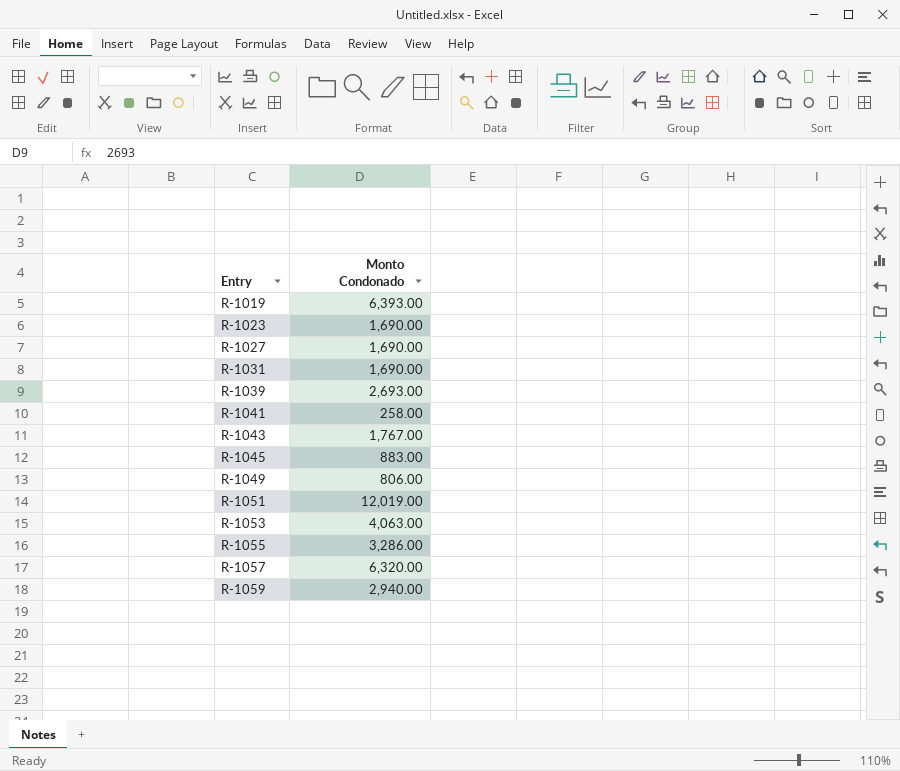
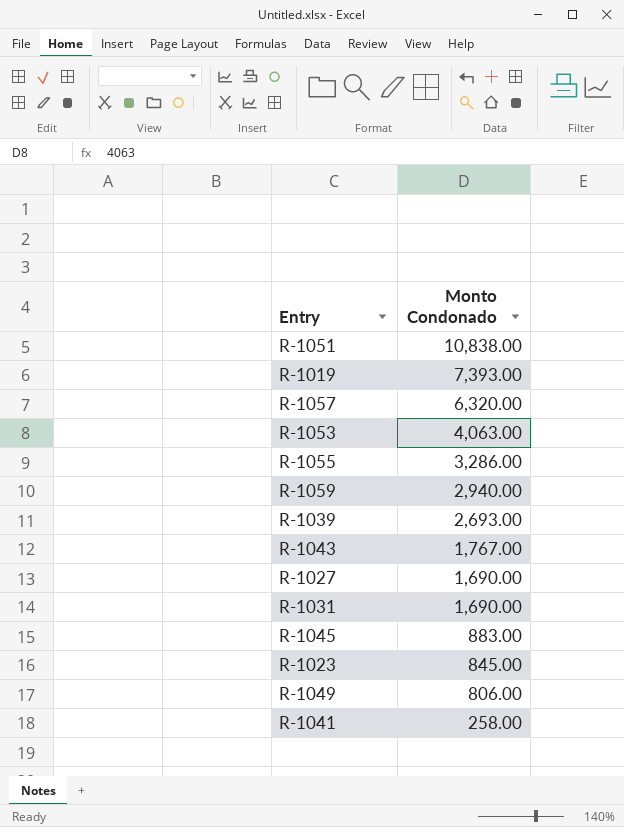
row order: Entry ascending -> Monto Condonado descending
R-1051 | Monto Condonado: 12,019.00 -> 10,838.00
R-1019 | Monto Condonado: 6,393.00 -> 7,393.00
R-1023 | Monto Condonado: 1,690.00 -> 845.00

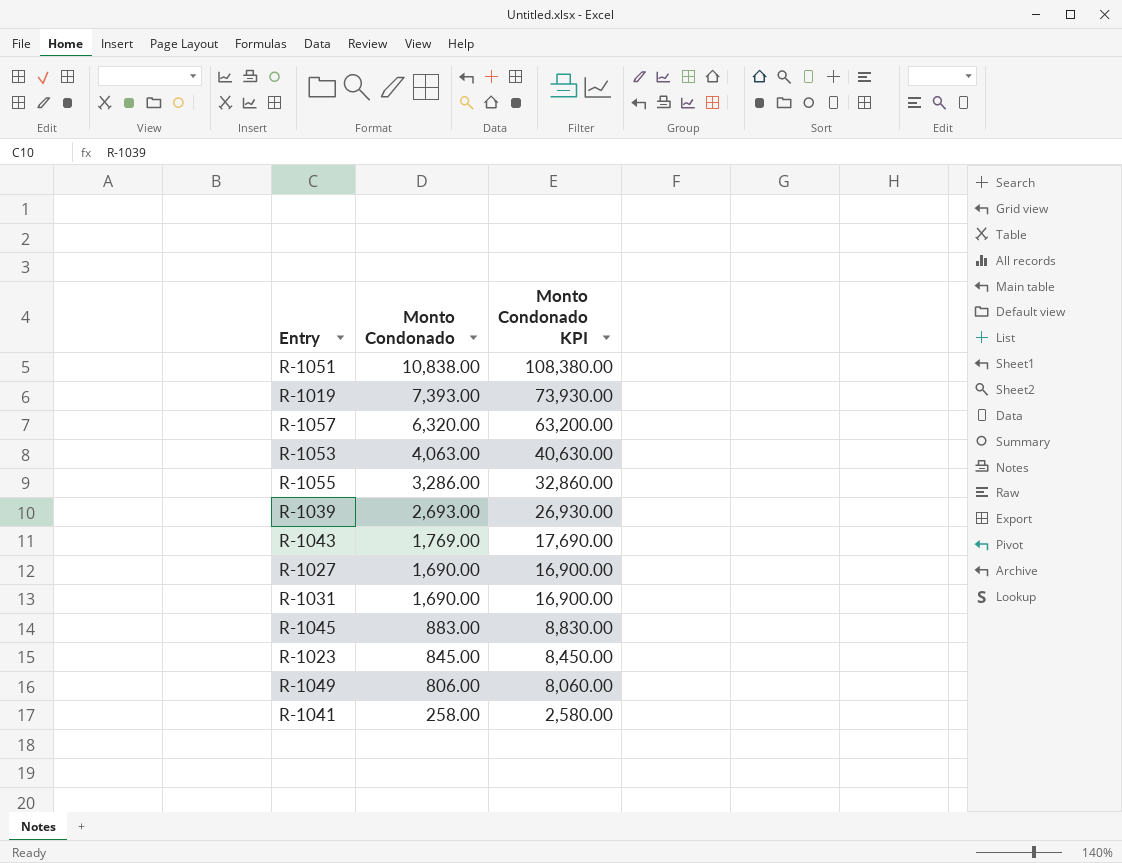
column Monto Condonado KPI | formula: none -> [Monto Condonado] * 10
row R-1059: 2,940.00 -> none
R-1043 | Monto Condonado: 1,767.00 -> 1,769.00

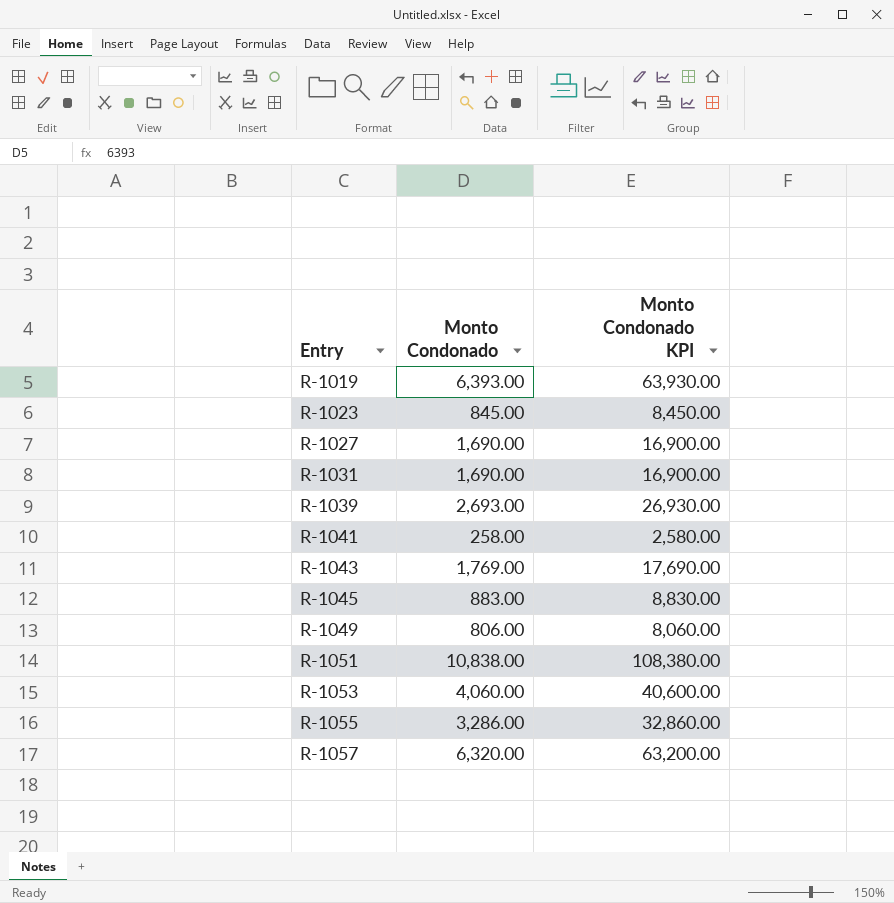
row order: Monto Condonado descending -> Entry ascending
R-1019 | Monto Condonado: 7,393.00 -> 6,393.00
R-1019 | Monto Condonado KPI: 73,930.00 -> 63,930.00
R-1053 | Monto Condonado: 4,063.00 -> 4,060.00
R-1053 | Monto Condonado KPI: 40,630.00 -> 40,600.00

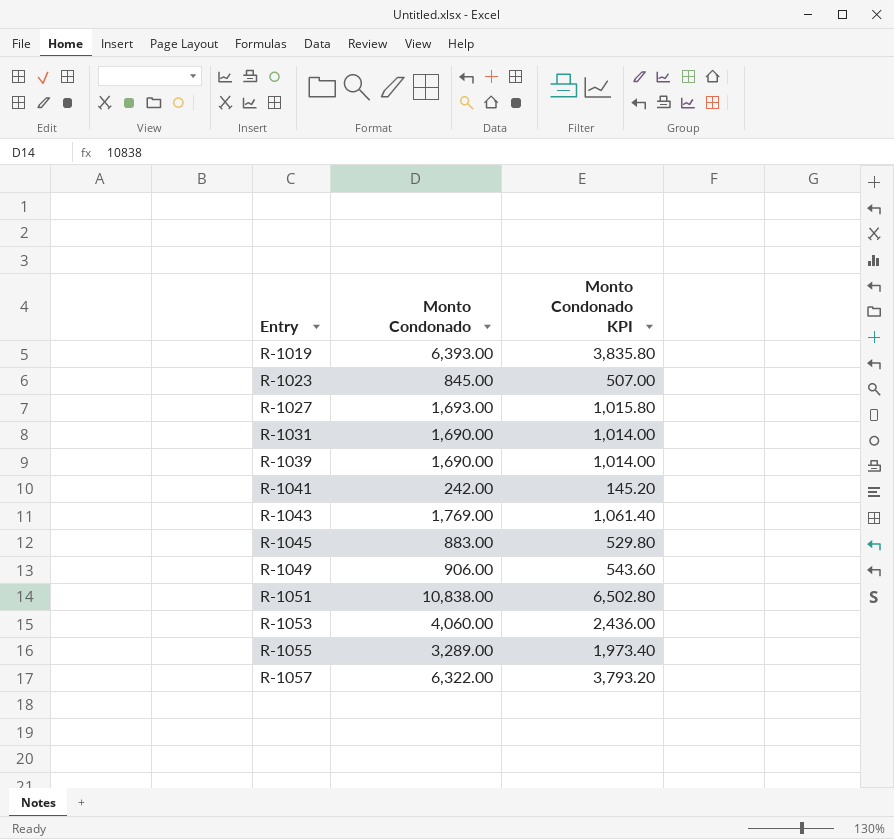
column Monto Condonado KPI | formula: [Monto Condonado] * 10 -> [Monto Condonado] * 0.6
R-1027 | Monto Condonado: 1,690.00 -> 1,693.00
R-1039 | Monto Condonado: 2,693.00 -> 1,690.00
R-1041 | Monto Condonado: 258.00 -> 242.00
R-1049 | Monto Condonado: 806.00 -> 906.00
R-1055 | Monto Condonado: 3,286.00 -> 3,289.00
R-1057 | Monto Condonado: 6,320.00 -> 6,322.00

